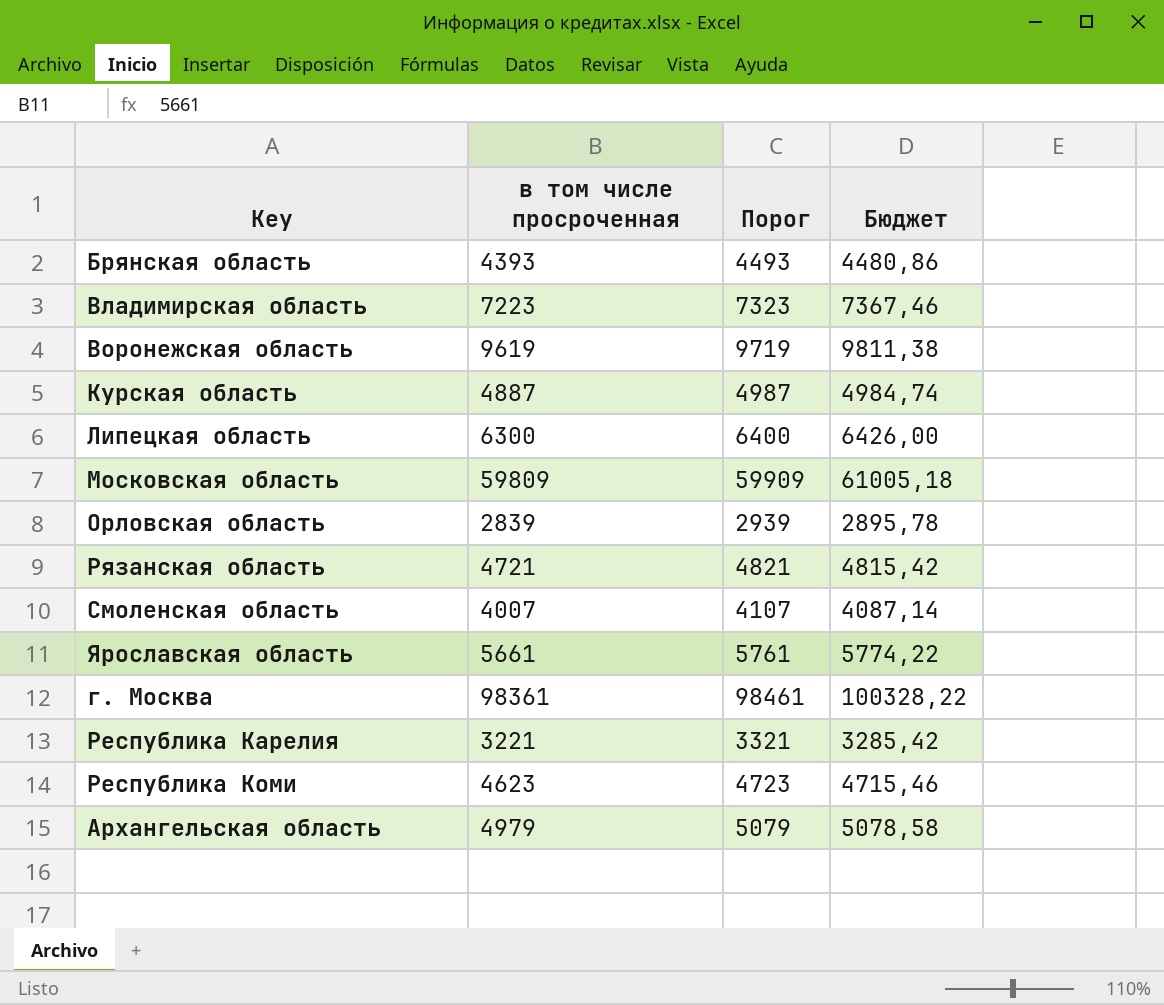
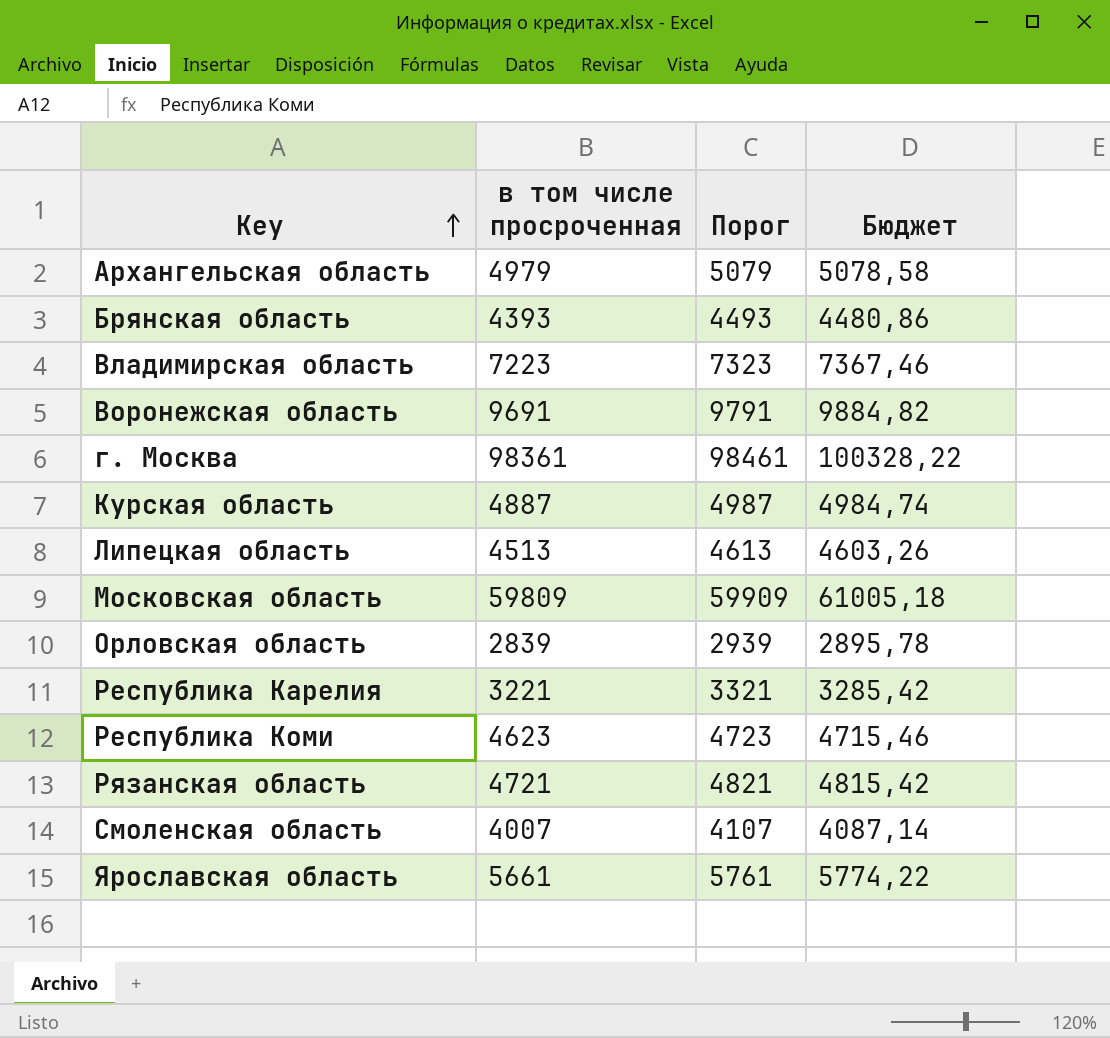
row order: none -> Key ascending
Воронежская область | в том числе просроченная: 9619 -> 9691
Воронежская область | Порог: 9719 -> 9791
Воронежская область | Бюджет: 9811,38 -> 9884,82
Липецкая область | в том числе просроченная: 6300 -> 4513
Липецкая область | Порог: 6400 -> 4613
Липецкая область | Бюджет: 6426,00 -> 4603,26

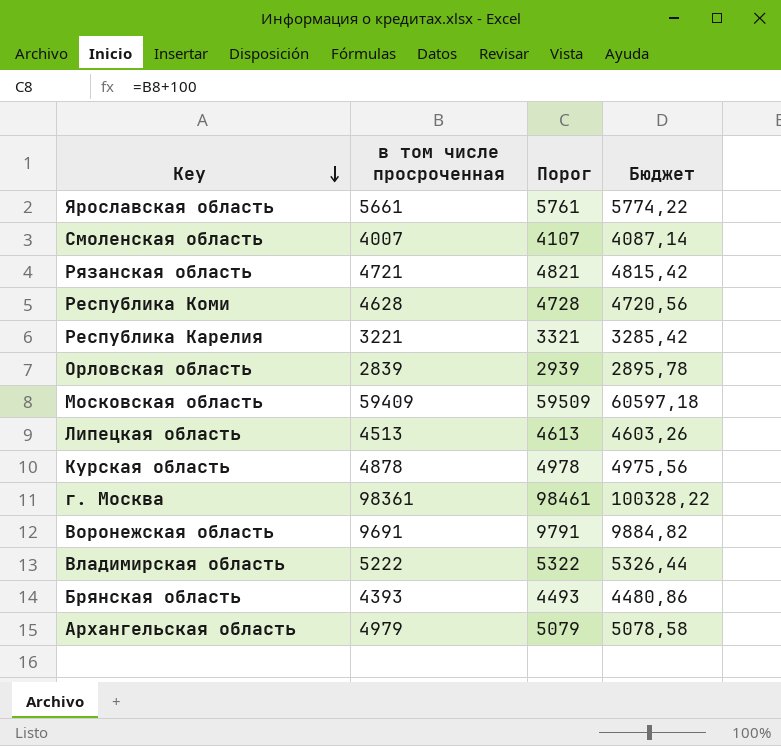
row order: Key ascending -> Key descending
Республика Коми | в том числе просроченная: 4623 -> 4628
Республика Коми | Порог: 4723 -> 4728
Республика Коми | Бюджет: 4715,46 -> 4720,56
Московская область | в том числе просроченная: 59809 -> 59409
Московская область | Порог: 59909 -> 59509
Московская область | Бюджет: 61005,18 -> 60597,18
Курская область | в том числе просроченная: 4887 -> 4878
Курская область | Порог: 4987 -> 4978
Курская область | Бюджет: 4984,74 -> 4975,56
Владимирская область | в том числе просроченная: 7223 -> 5222
Владимирская область | Порог: 7323 -> 5322
Владимирская область | Бюджет: 7367,46 -> 5326,44

